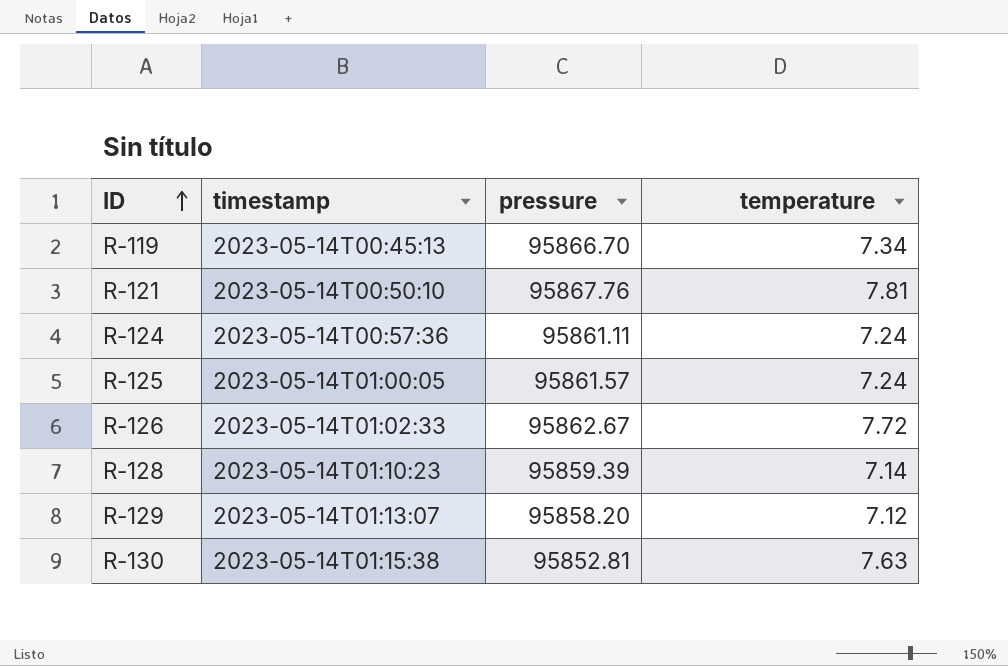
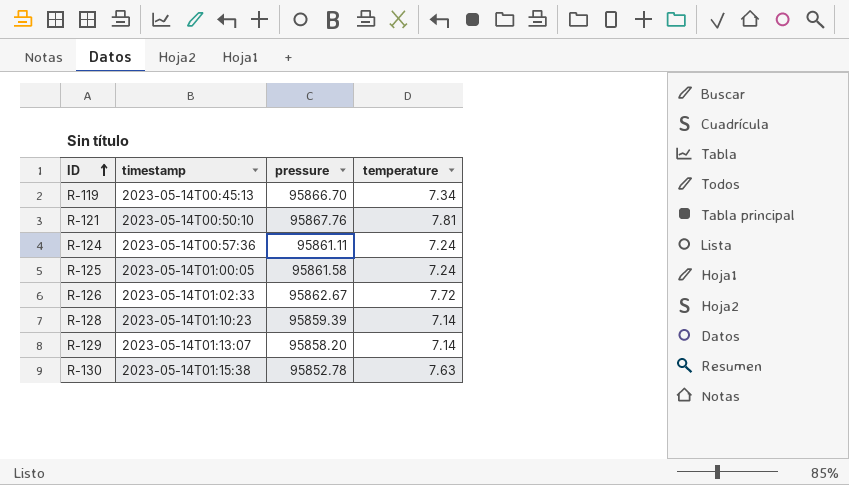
R-125 | pressure: 95861.57 -> 95861.58
R-129 | temperature: 7.12 -> 7.14
R-130 | pressure: 95852.81 -> 95852.78

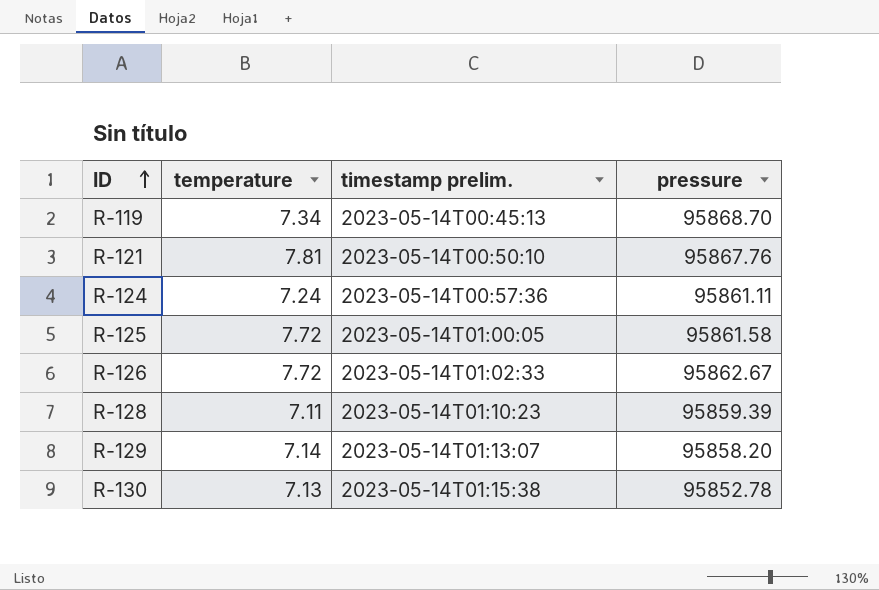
column temperature | position: 4 -> 2
column name: timestamp -> timestamp prelim.
R-119 | pressure: 95866.70 -> 95868.70
R-125 | temperature: 7.24 -> 7.72
R-128 | temperature: 7.14 -> 7.11
R-130 | temperature: 7.63 -> 7.13

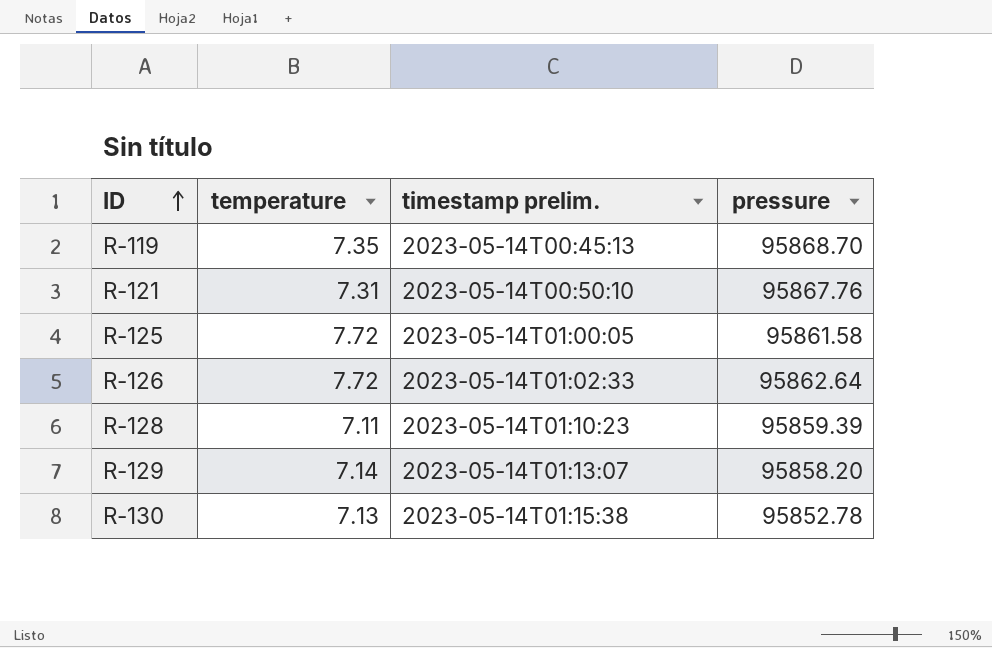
row R-124: 7.24 | 2023-05-14T00:57:36 | 95861.11 -> none
R-119 | temperature: 7.34 -> 7.35
R-121 | temperature: 7.81 -> 7.31
R-126 | pressure: 95862.67 -> 95862.64

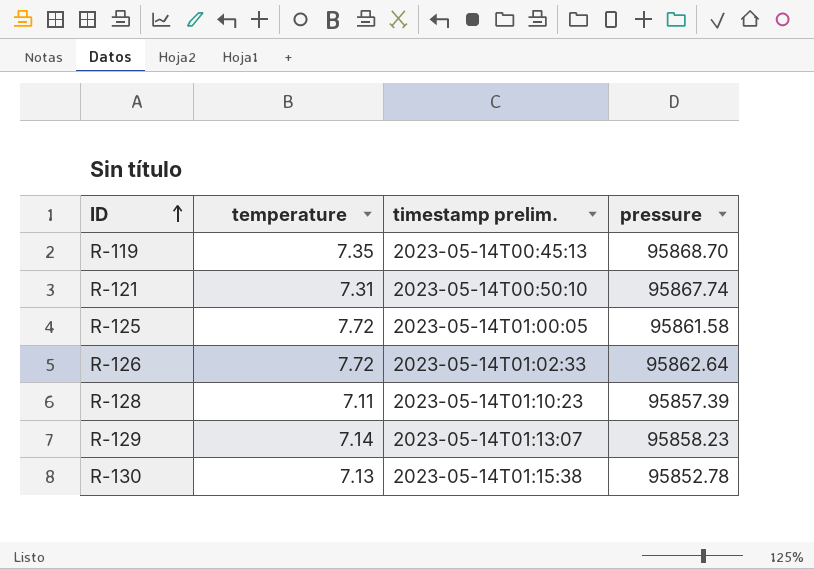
R-121 | pressure: 95867.76 -> 95867.74
R-128 | pressure: 95859.39 -> 95857.39
R-129 | pressure: 95858.20 -> 95858.23

